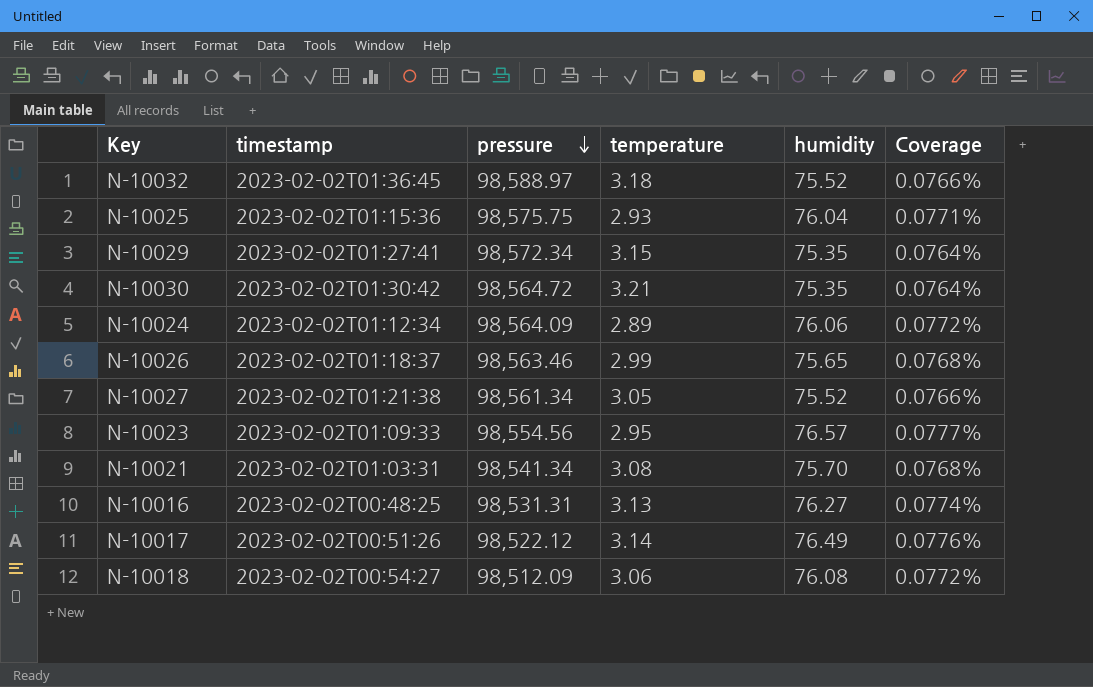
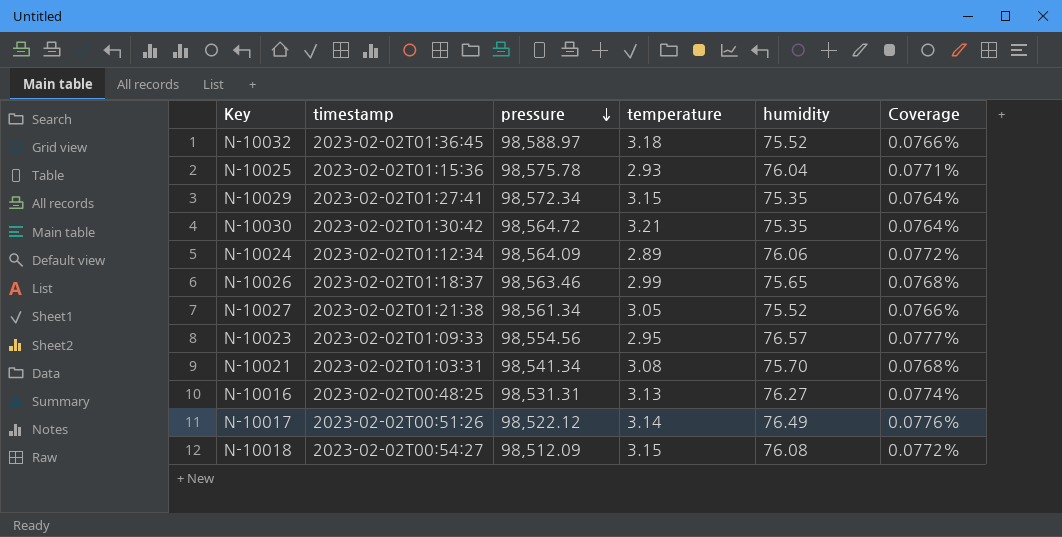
N-10025 | pressure: 98,575.75 -> 98,575.78
N-10018 | temperature: 3.06 -> 3.15

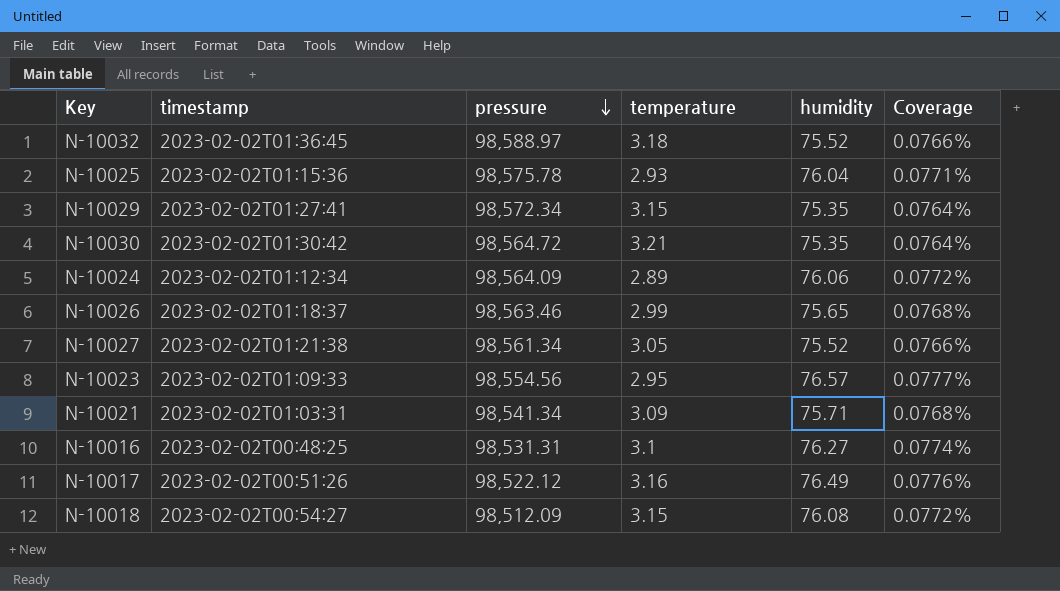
N-10021 | temperature: 3.08 -> 3.09
N-10021 | humidity: 75.70 -> 75.71
N-10016 | temperature: 3.13 -> 3.1
N-10017 | temperature: 3.14 -> 3.16

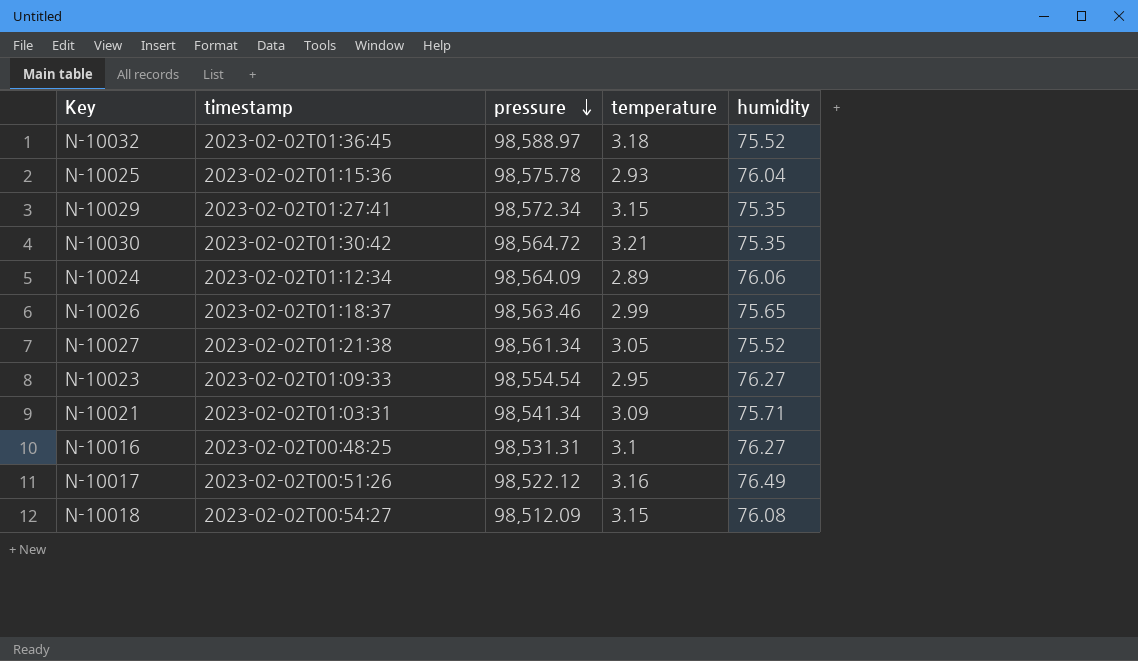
column Coverage | formula: [humidity] / [pressure] -> none
N-10023 | pressure: 98,554.56 -> 98,554.54
N-10023 | humidity: 76.57 -> 76.27

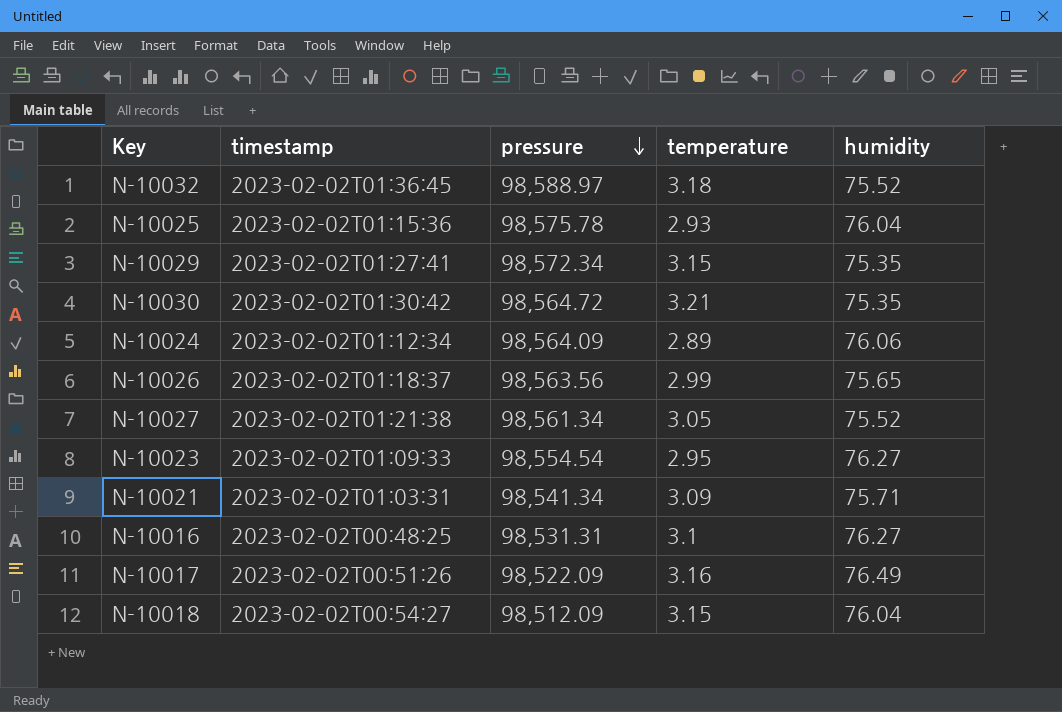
N-10026 | pressure: 98,563.46 -> 98,563.56
N-10017 | pressure: 98,522.12 -> 98,522.09
N-10018 | humidity: 76.08 -> 76.04

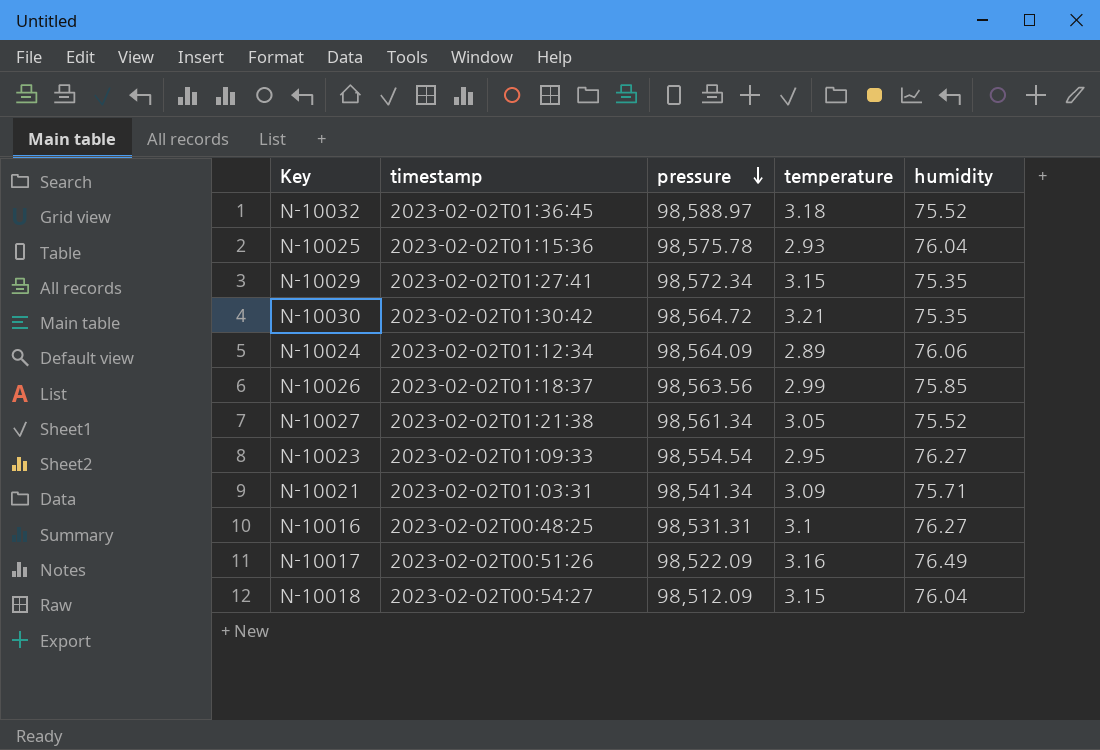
N-10026 | humidity: 75.65 -> 75.85

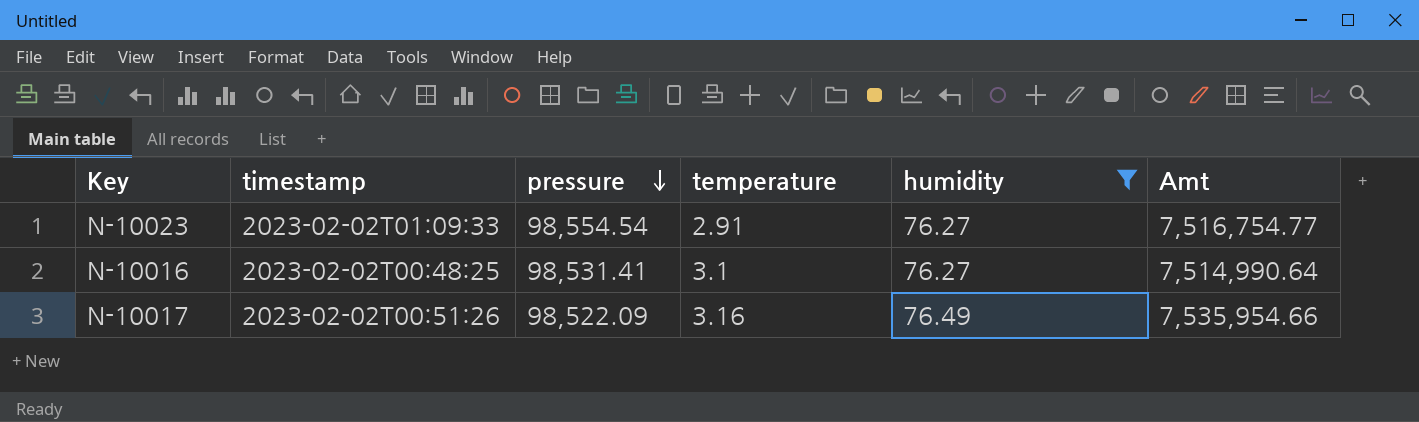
filter: none -> humidity >= 76.27
column Amt | formula: none -> [pressure] * [humidity]
N-10023 | temperature: 2.95 -> 2.91
N-10016 | pressure: 98,531.31 -> 98,531.41

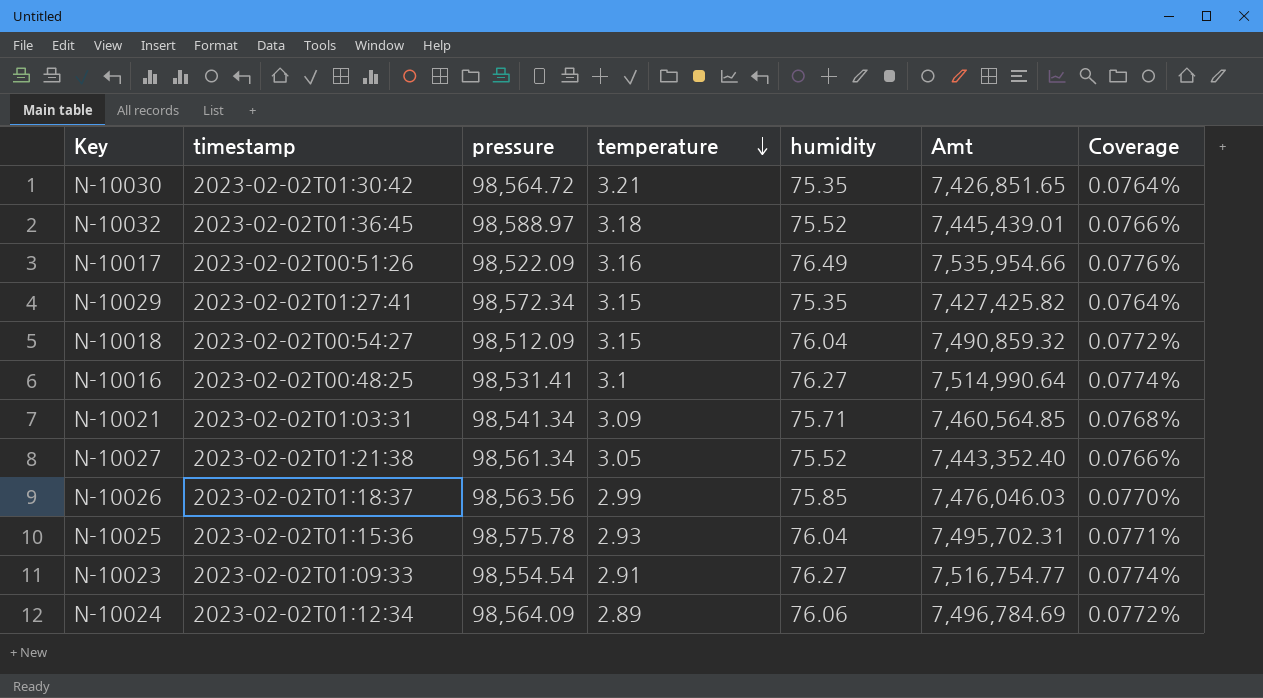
filter: humidity >= 76.27 -> none
row order: pressure descending -> temperature descending
column Coverage | formula: none -> [humidity] / [pressure]

